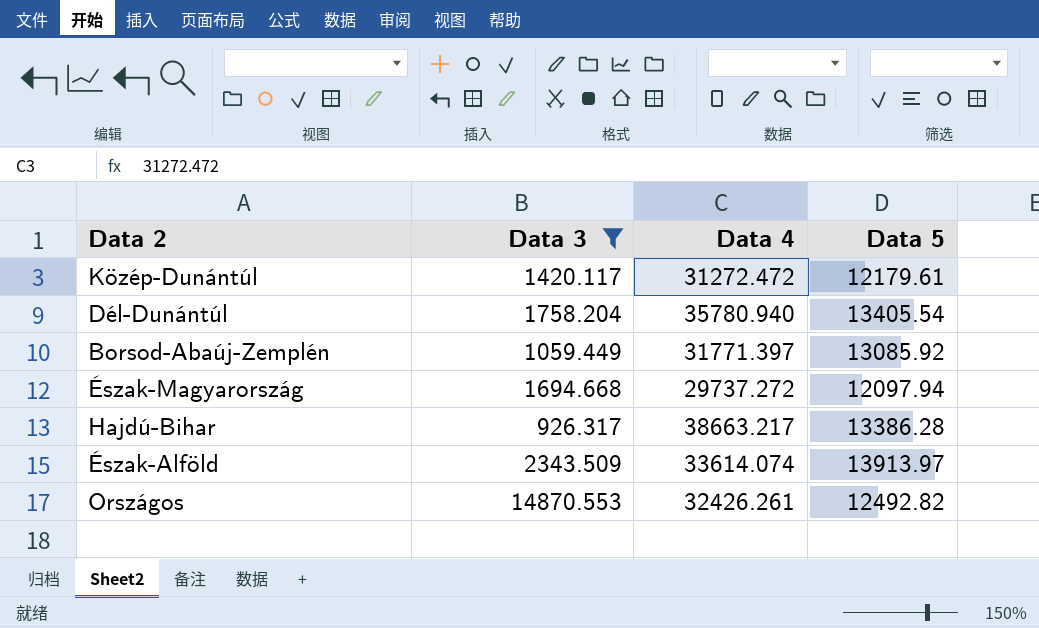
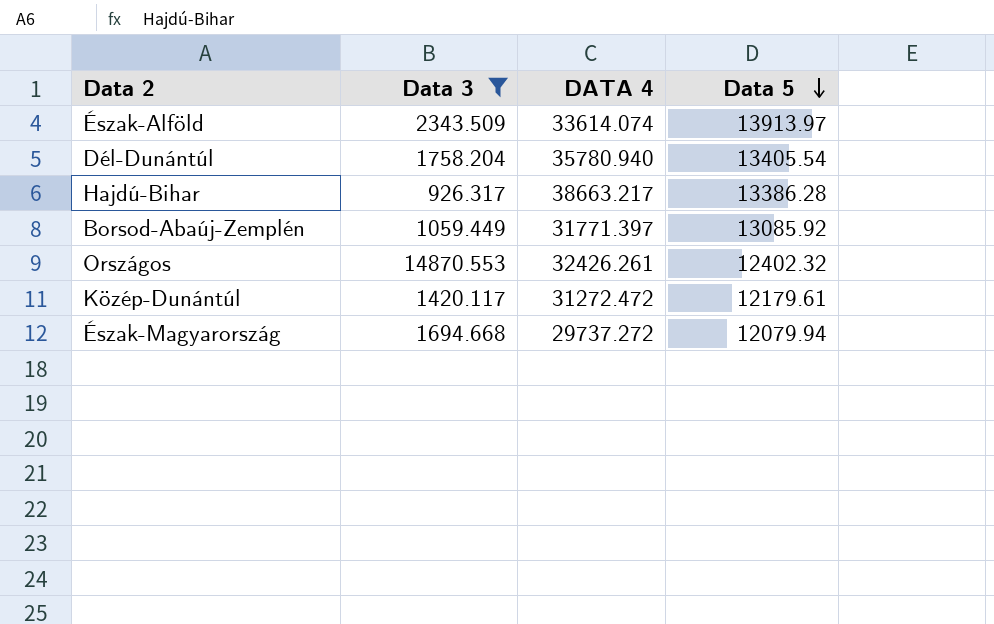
row order: none -> Data 5 descending
column name: Data 4 -> DATA 4
Országos | Data 5: 12492.82 -> 12402.32
Észak-Magyarország | Data 5: 12097.94 -> 12079.94

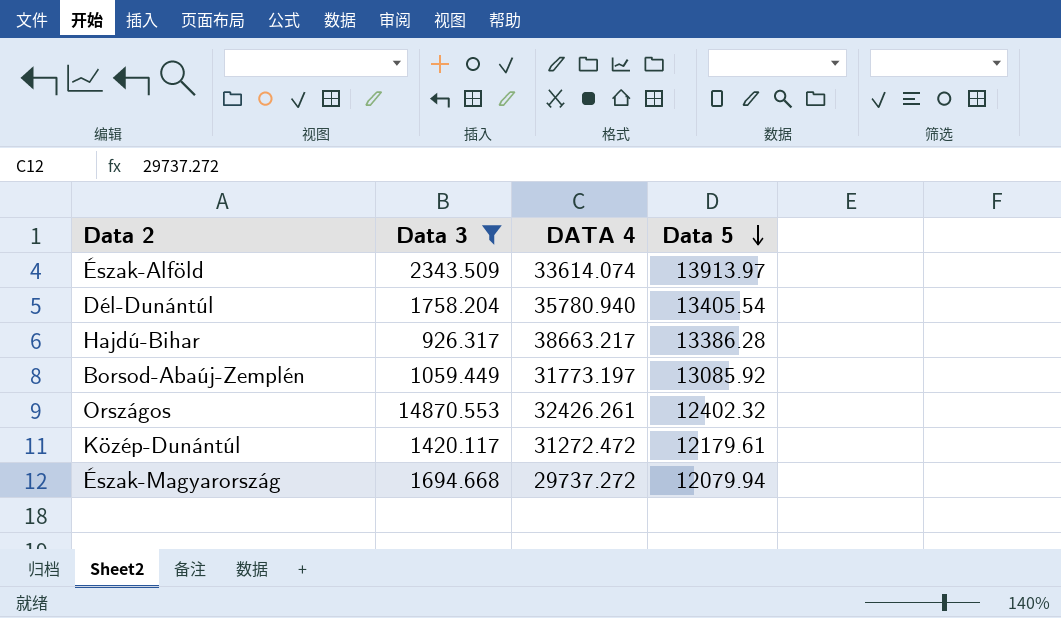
Borsod-Abaúj-Zemplén | DATA 4: 31771.397 -> 31773.197

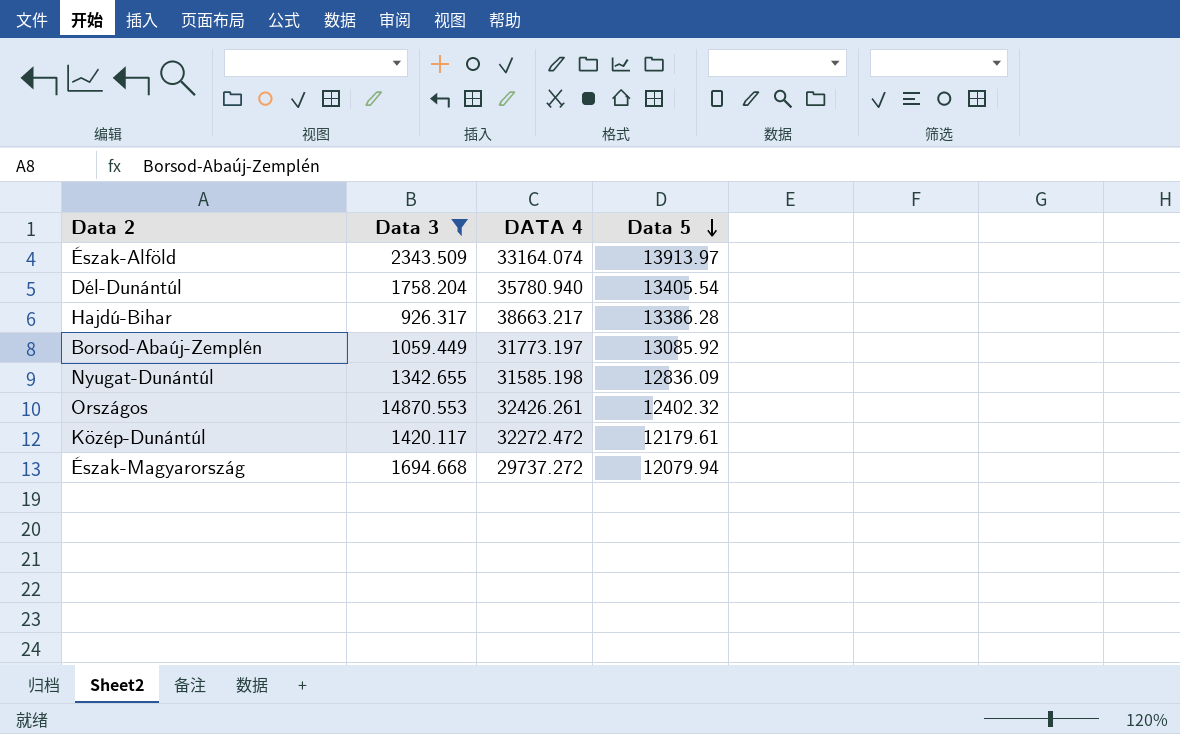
Észak-Alföld | DATA 4: 33614.074 -> 33164.074
row Nyugat-Dunántúl: none -> 1342.655 | 31585.198 | 12836.09
Közép-Dunántúl | DATA 4: 31272.472 -> 32272.472

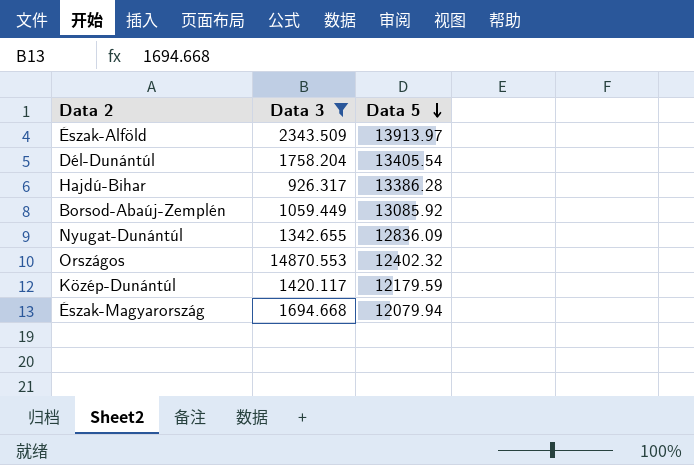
column DATA 4 | position: 3 -> none
Közép-Dunántúl | Data 5: 12179.61 -> 12179.59

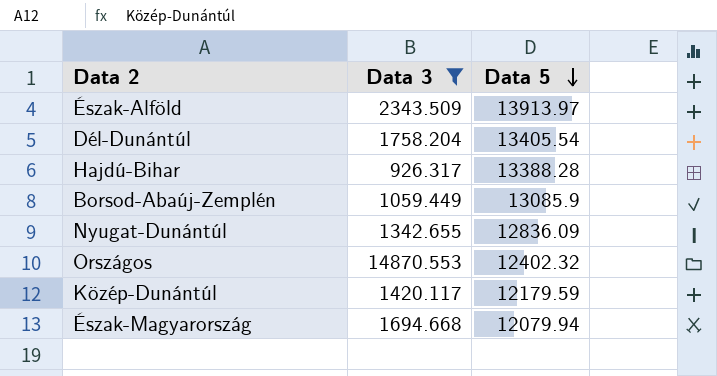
Hajdú-Bihar | Data 5: 13386.28 -> 13388.28
Borsod-Abaúj-Zemplén | Data 5: 13085.92 -> 13085.9

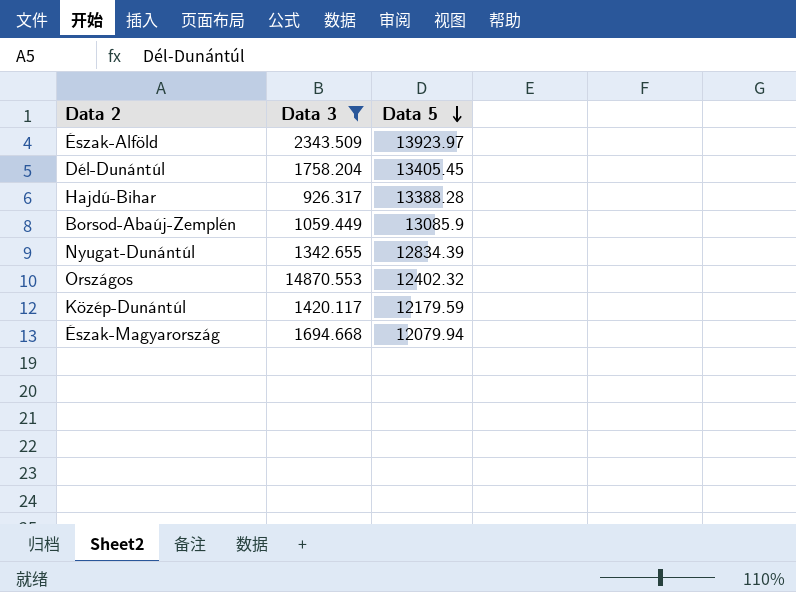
Észak-Alföld | Data 5: 13913.97 -> 13923.97
Dél-Dunántúl | Data 5: 13405.54 -> 13405.45
Nyugat-Dunántúl | Data 5: 12836.09 -> 12834.39

